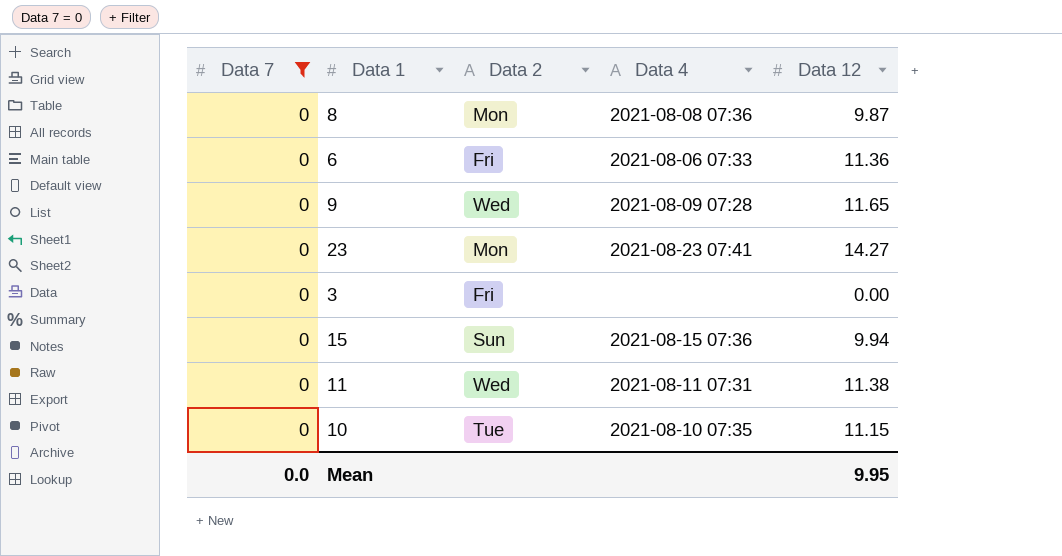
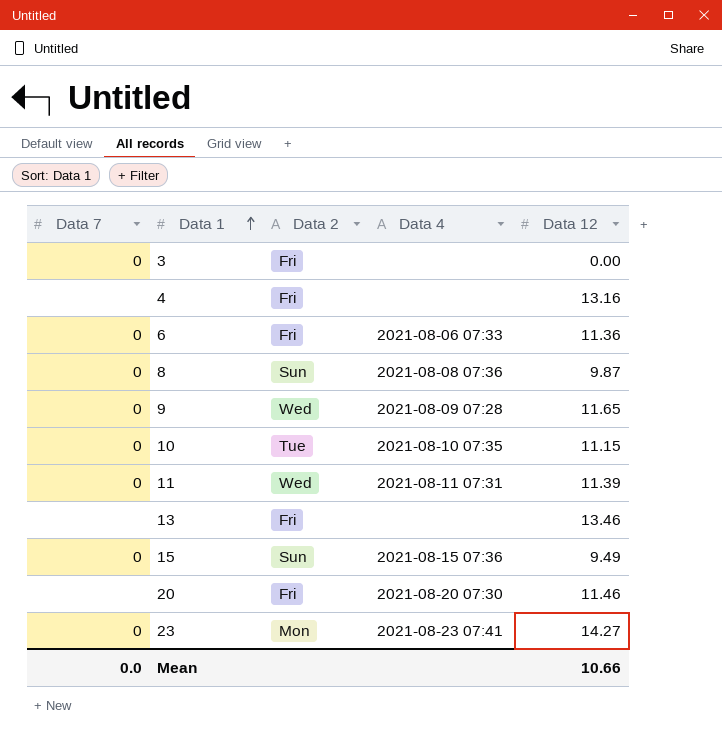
filter: Data 7 = 0 -> none
row order: none -> Data 1 ascending
8 | Data 2: Mon -> Sun
11 | Data 12: 11.38 -> 11.39
15 | Data 12: 9.94 -> 9.49
Mean | Data 12: 9.95 -> 10.66

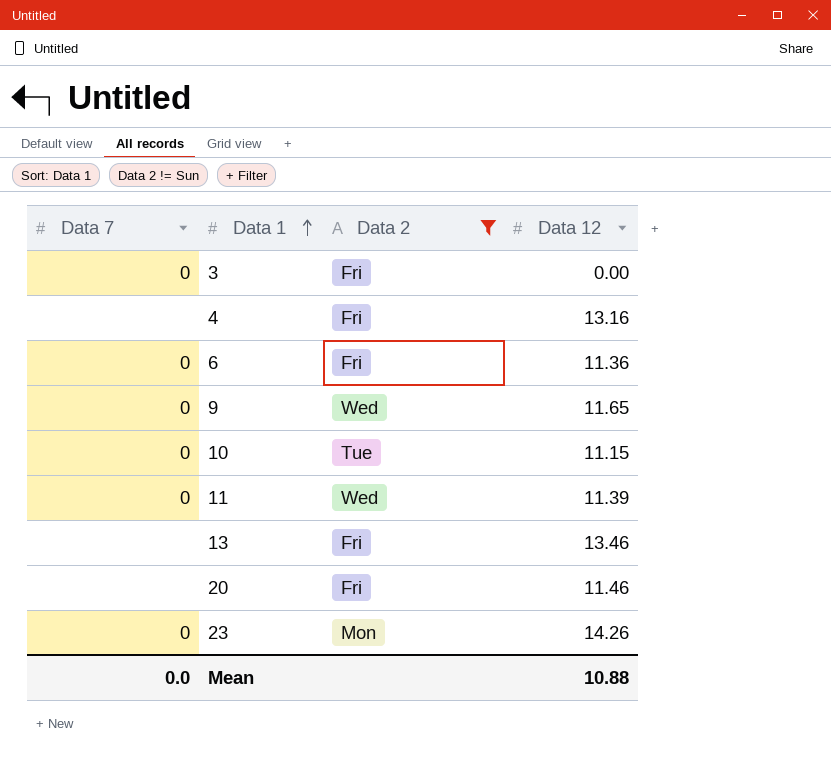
filter: none -> Data 2 != Sun
column Data 4 | position: 4 -> none
23 | Data 12: 14.27 -> 14.26
Mean | Data 12: 10.66 -> 10.88

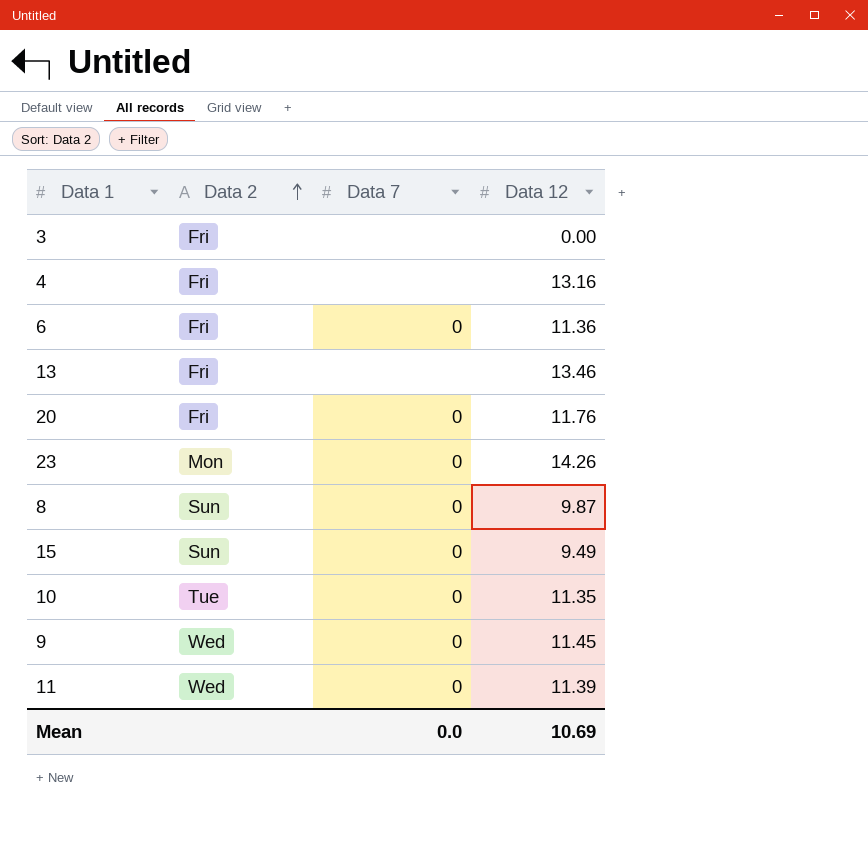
filter: Data 2 != Sun -> none
row order: Data 1 ascending -> Data 2 ascending
column Data 7 | position: 1 -> 3
3 | Data 7: 0 -> none
20 | Data 7: none -> 0
20 | Data 12: 11.46 -> 11.76
10 | Data 12: 11.15 -> 11.35
9 | Data 12: 11.65 -> 11.45
Mean | Data 12: 10.88 -> 10.69

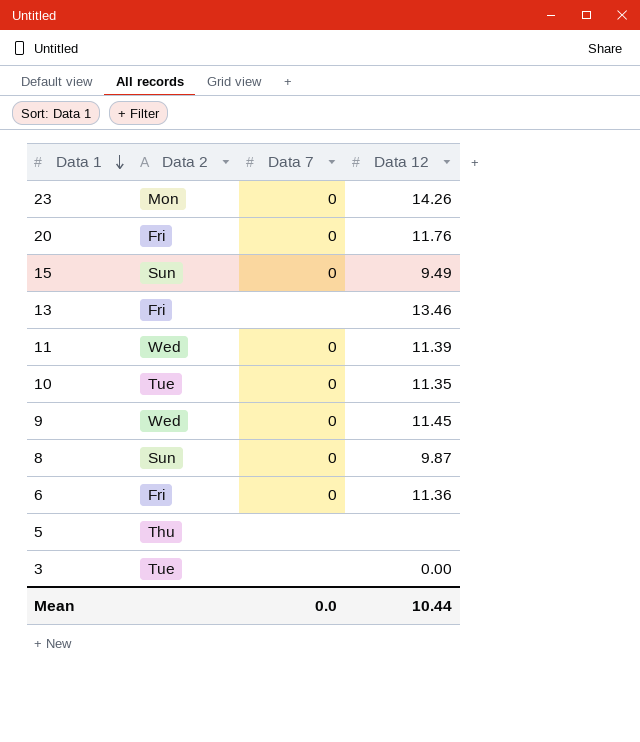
row order: Data 2 ascending -> Data 1 descending
row 4: Fri | none | 13.16 -> none
row 5: none -> Thu | none | none
3 | Data 2: Fri -> Tue
Mean | Data 12: 10.69 -> 10.44

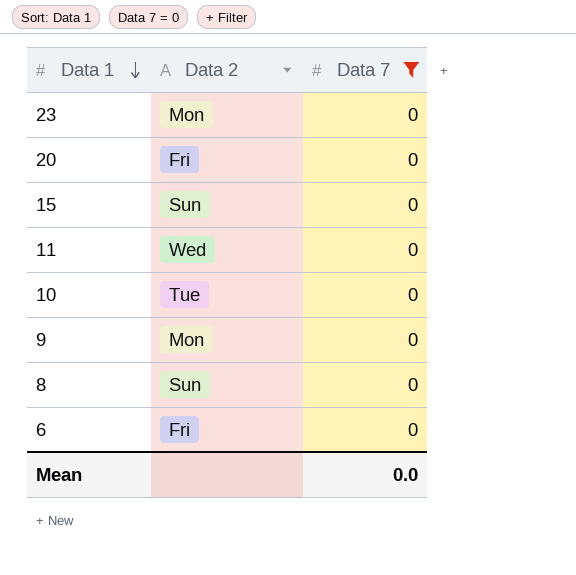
filter: none -> Data 7 = 0
column Data 12 | position: 4 -> none
9 | Data 2: Wed -> Mon

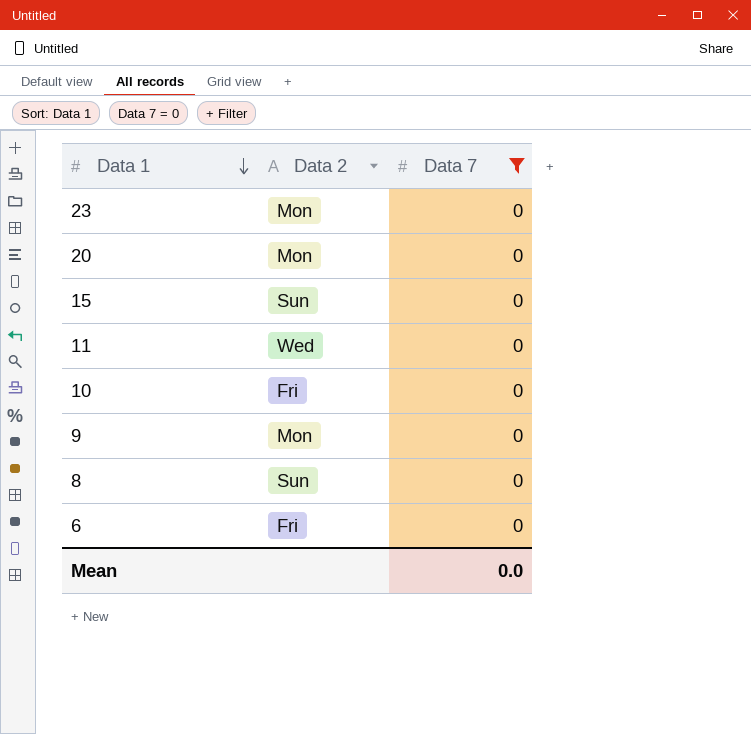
20 | Data 2: Fri -> Mon
10 | Data 2: Tue -> Fri

